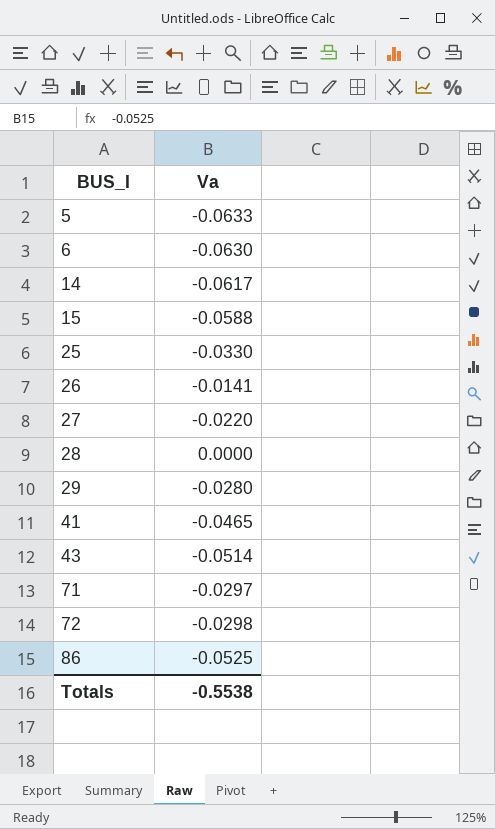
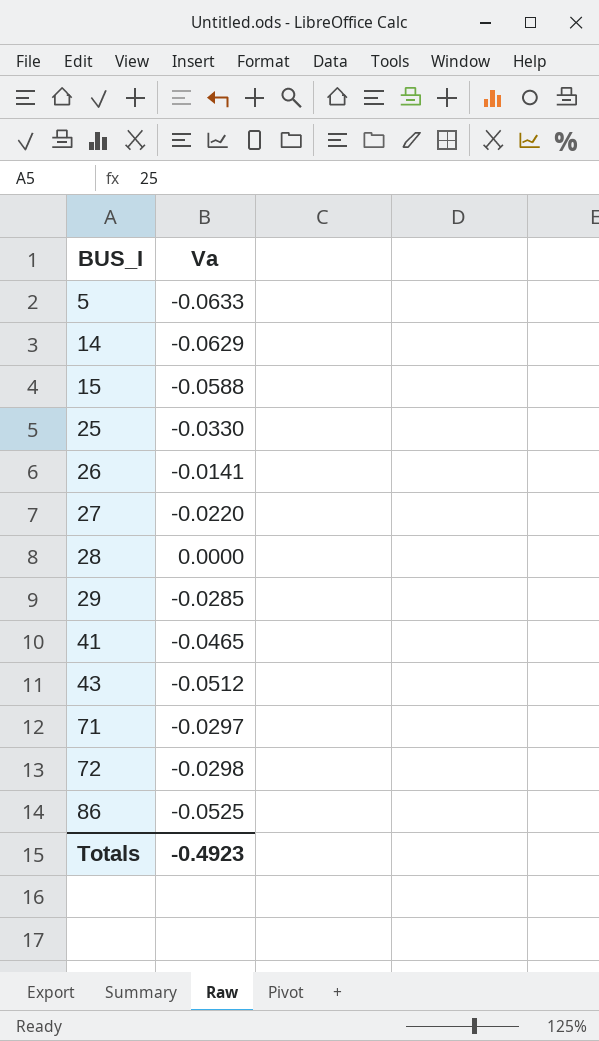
row 6: -0.0630 -> none
14 | Va: -0.0617 -> -0.0629
29 | Va: -0.0280 -> -0.0285
43 | Va: -0.0514 -> -0.0512
Totals | Va: -0.5538 -> -0.4923

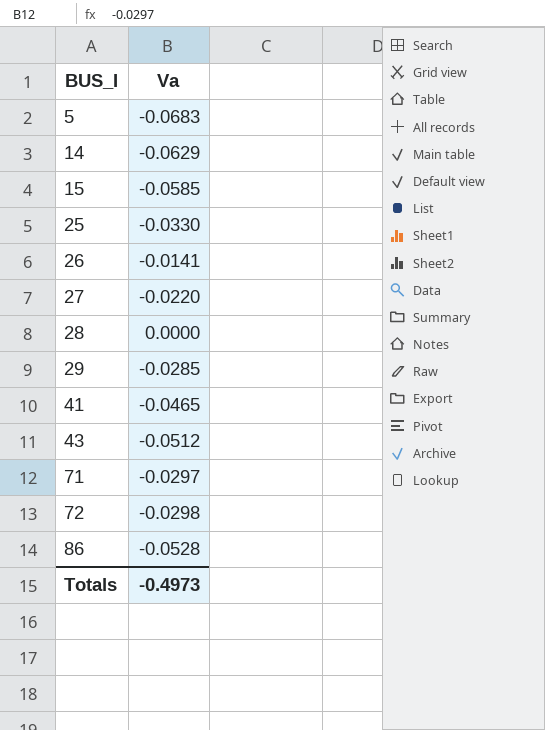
5 | Va: -0.0633 -> -0.0683
15 | Va: -0.0588 -> -0.0585
86 | Va: -0.0525 -> -0.0528
Totals | Va: -0.4923 -> -0.4973

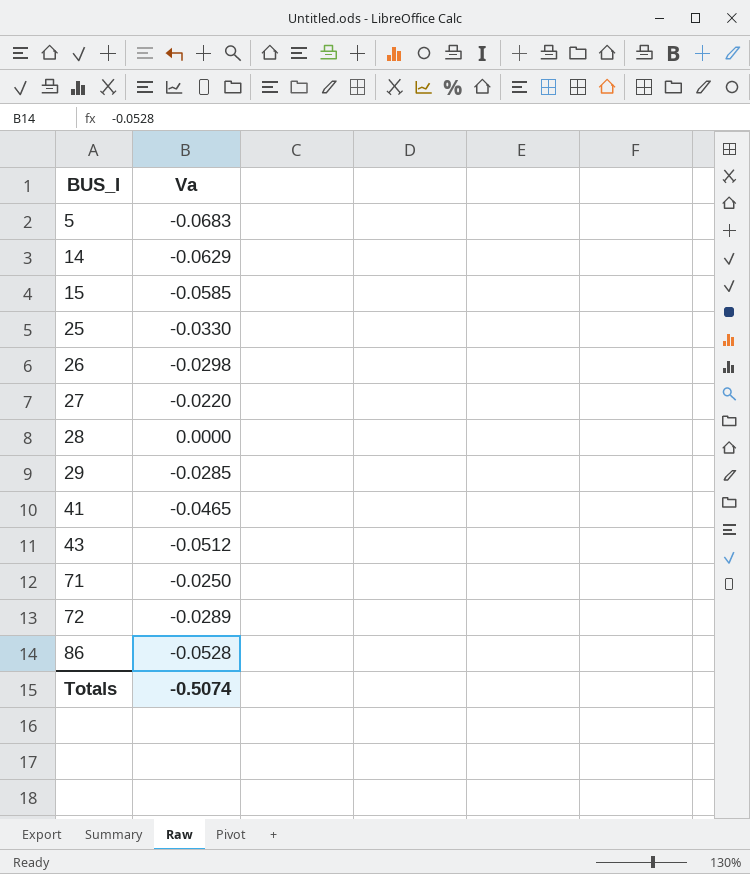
26 | Va: -0.0141 -> -0.0298
71 | Va: -0.0297 -> -0.0250
72 | Va: -0.0298 -> -0.0289
Totals | Va: -0.4973 -> -0.5074

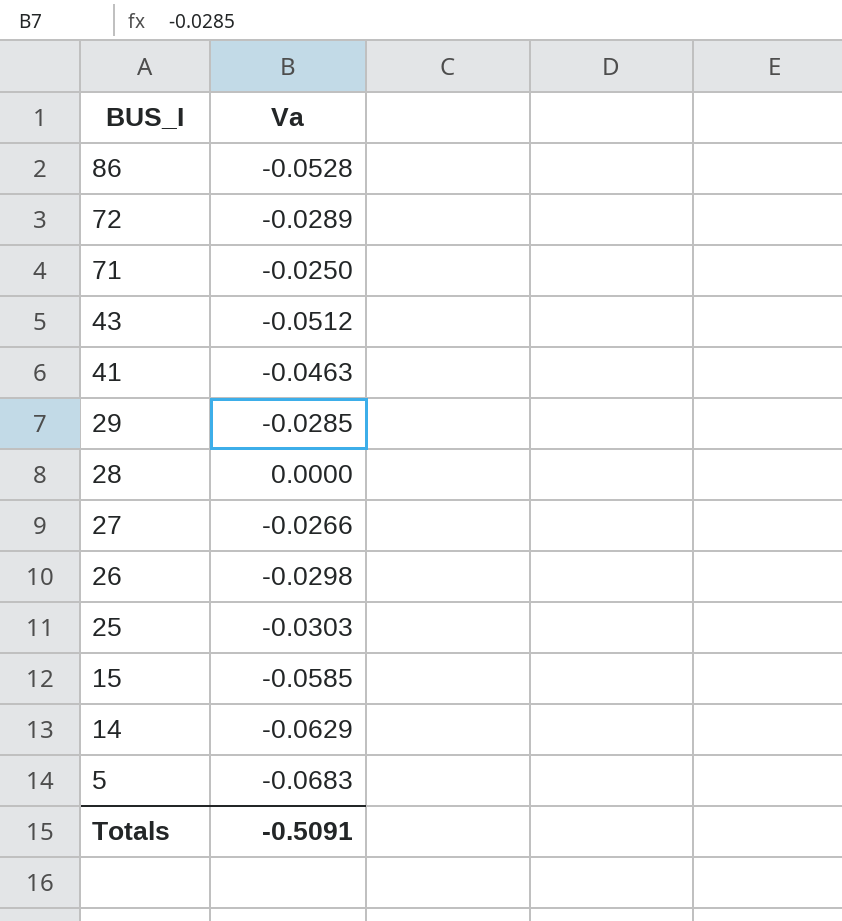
row order: BUS_I ascending -> BUS_I descending
41 | Va: -0.0465 -> -0.0463
27 | Va: -0.0220 -> -0.0266
25 | Va: -0.0330 -> -0.0303
Totals | Va: -0.5074 -> -0.5091

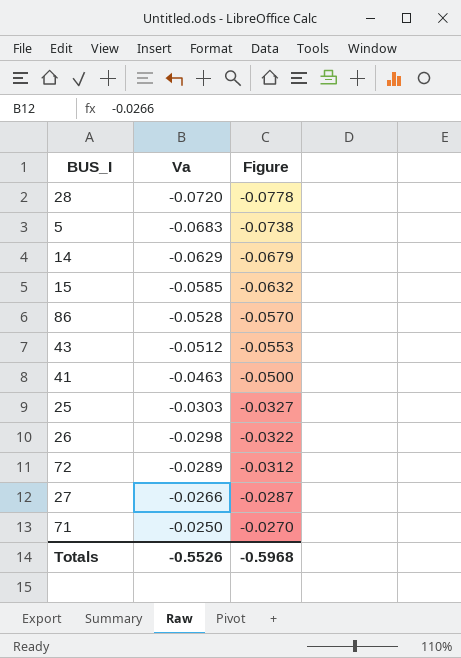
row order: BUS_I descending -> Va ascending
column Figure | formula: none -> [Va] * 1.08
row 29: -0.0285 -> none
28 | Va: 0.0000 -> -0.0720
Totals | Va: -0.5091 -> -0.5526

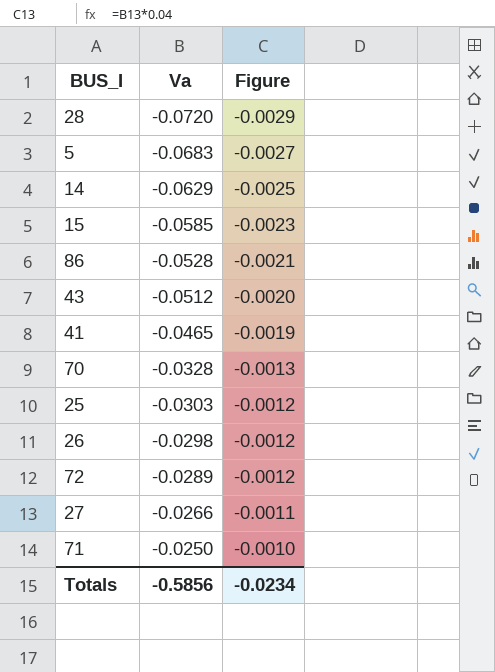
column Figure | formula: [Va] * 1.08 -> [Va] * 0.04
41 | Va: -0.0463 -> -0.0465
row 70: none -> -0.0328 | -0.0013
Totals | Va: -0.5526 -> -0.5856
Totals | Figure: -0.5968 -> -0.0234

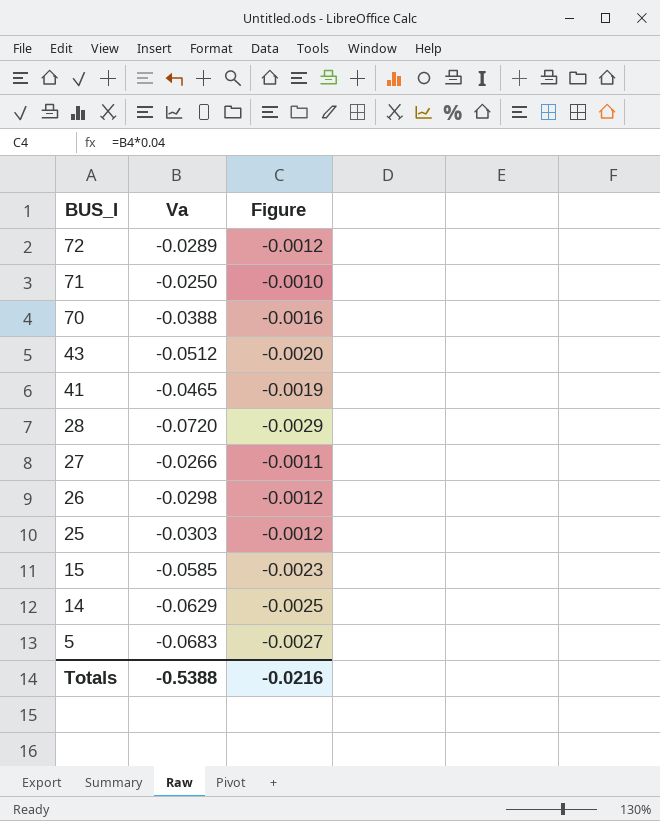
row order: Va ascending -> BUS_I descending
row 86: -0.0528 | -0.0021 -> none
70 | Va: -0.0328 -> -0.0388
70 | Figure: -0.0013 -> -0.0016
Totals | Va: -0.5856 -> -0.5388
Totals | Figure: -0.0234 -> -0.0216

